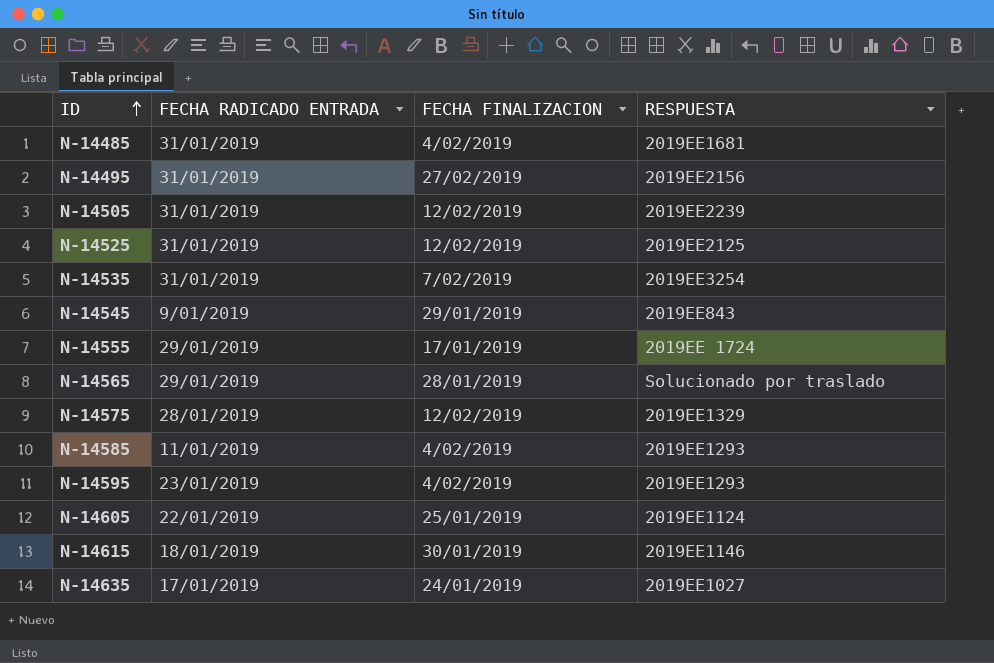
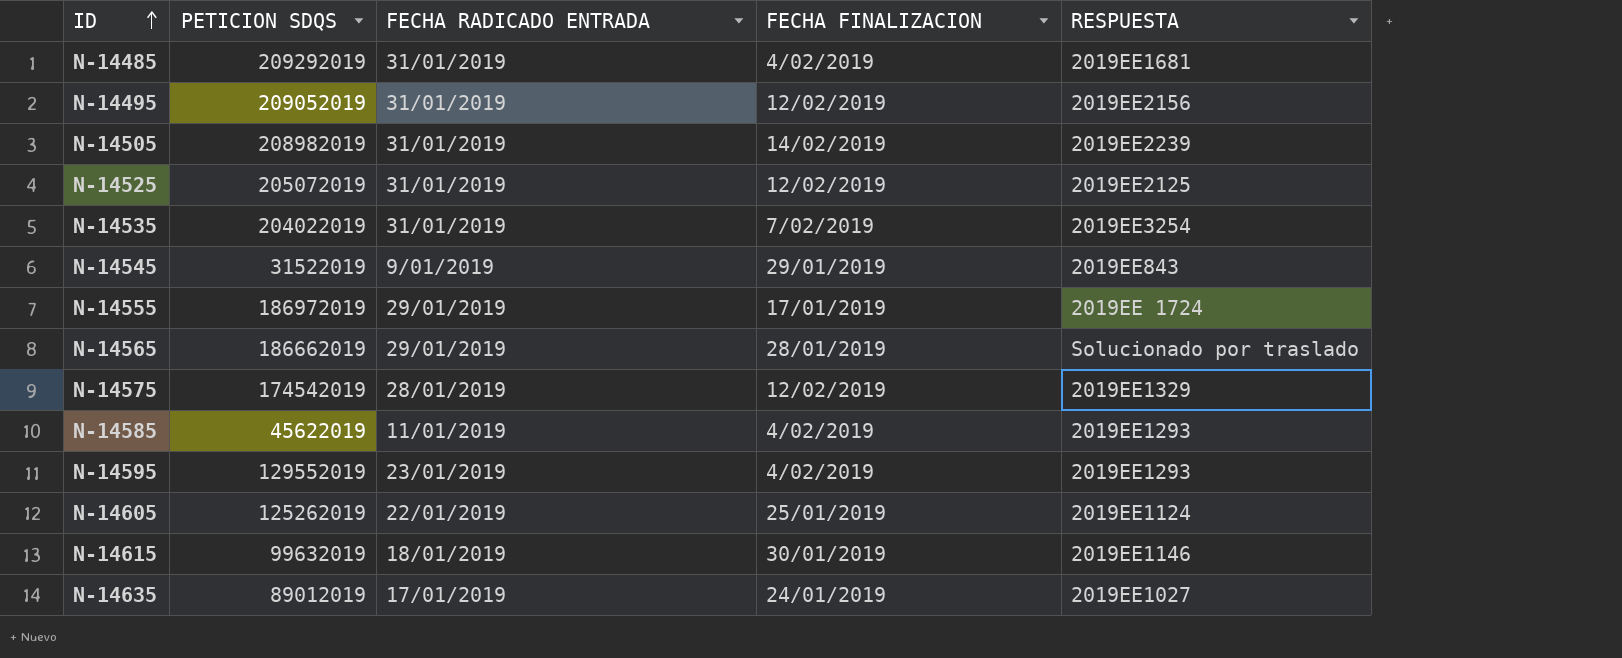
column PETICION SDQS | position: none -> 2
N-14495 | FECHA FINALIZACION: 27/02/2019 -> 12/02/2019
N-14505 | FECHA FINALIZACION: 12/02/2019 -> 14/02/2019

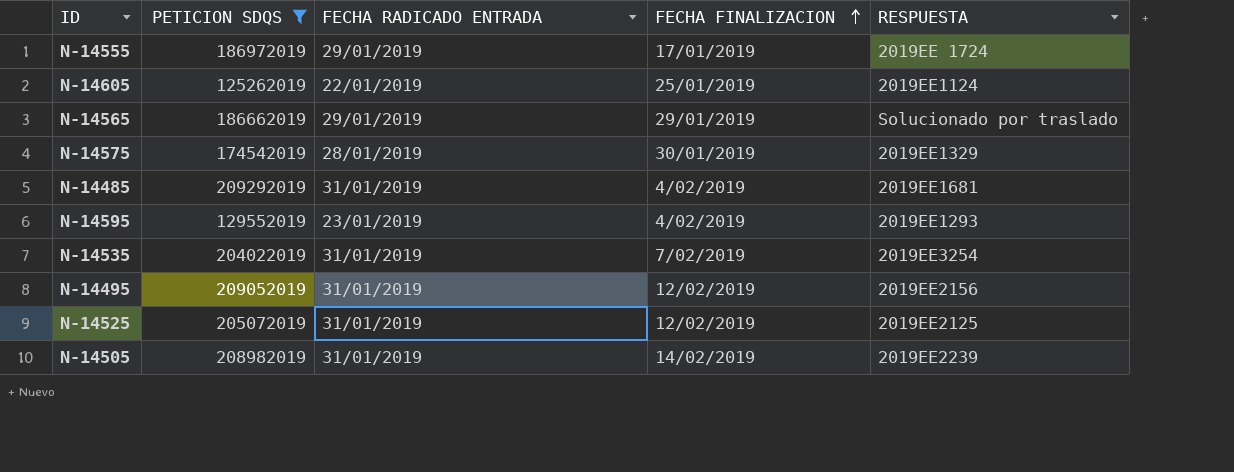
filter: none -> PETICION SDQS >= 125262019
row order: ID ascending -> FECHA FINALIZACION ascending
N-14565 | FECHA FINALIZACION: 28/01/2019 -> 29/01/2019
N-14575 | FECHA FINALIZACION: 12/02/2019 -> 30/01/2019

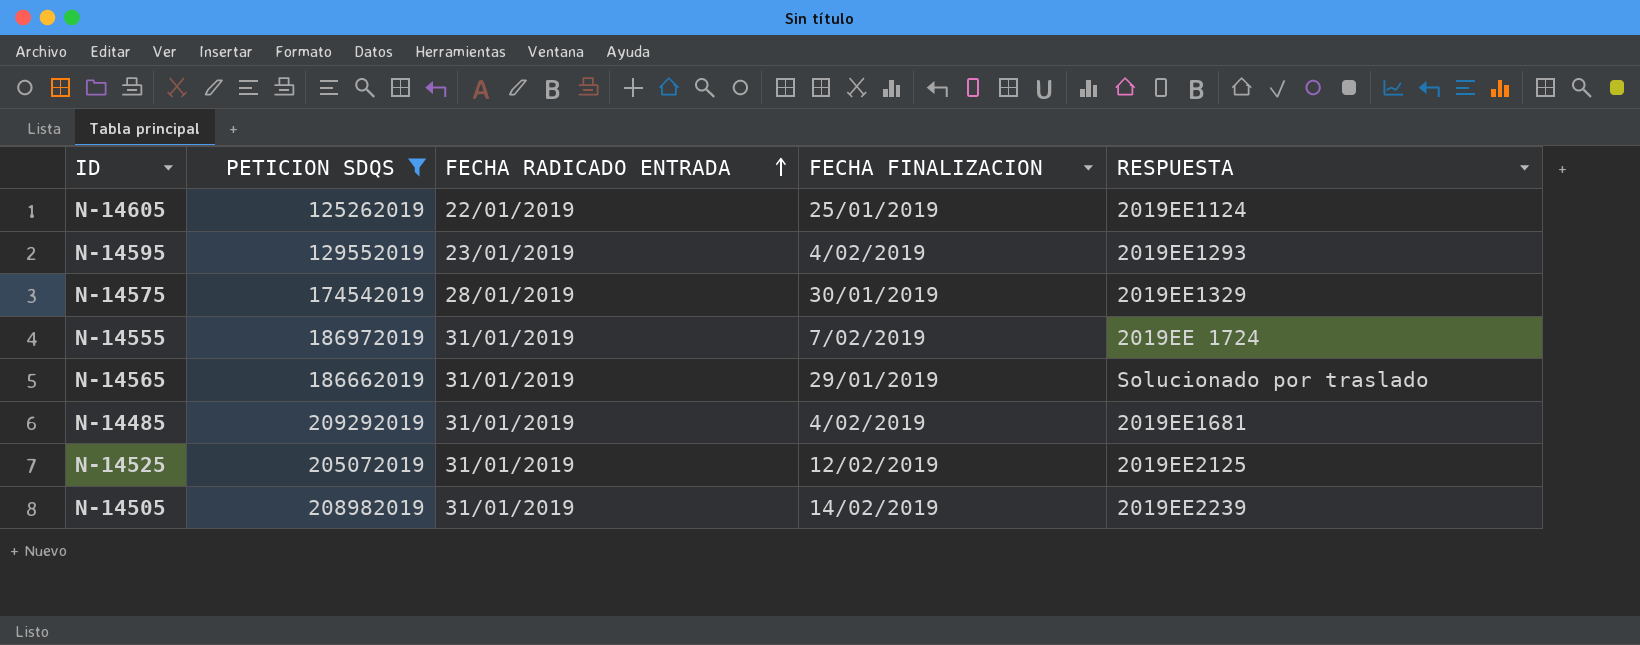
row order: FECHA FINALIZACION ascending -> FECHA RADICADO ENTRADA ascending
row N-14535: 204022019 | 31/01/2019 | 7/02/2019 | 2019EE3254 -> none
row N-14495: 209052019 | 31/01/2019 | 12/02/2019 | 2019EE2156 -> none
N-14555 | FECHA RADICADO ENTRADA: 29/01/2019 -> 31/01/2019
N-14555 | FECHA FINALIZACION: 17/01/2019 -> 7/02/2019
N-14565 | FECHA RADICADO ENTRADA: 29/01/2019 -> 31/01/2019

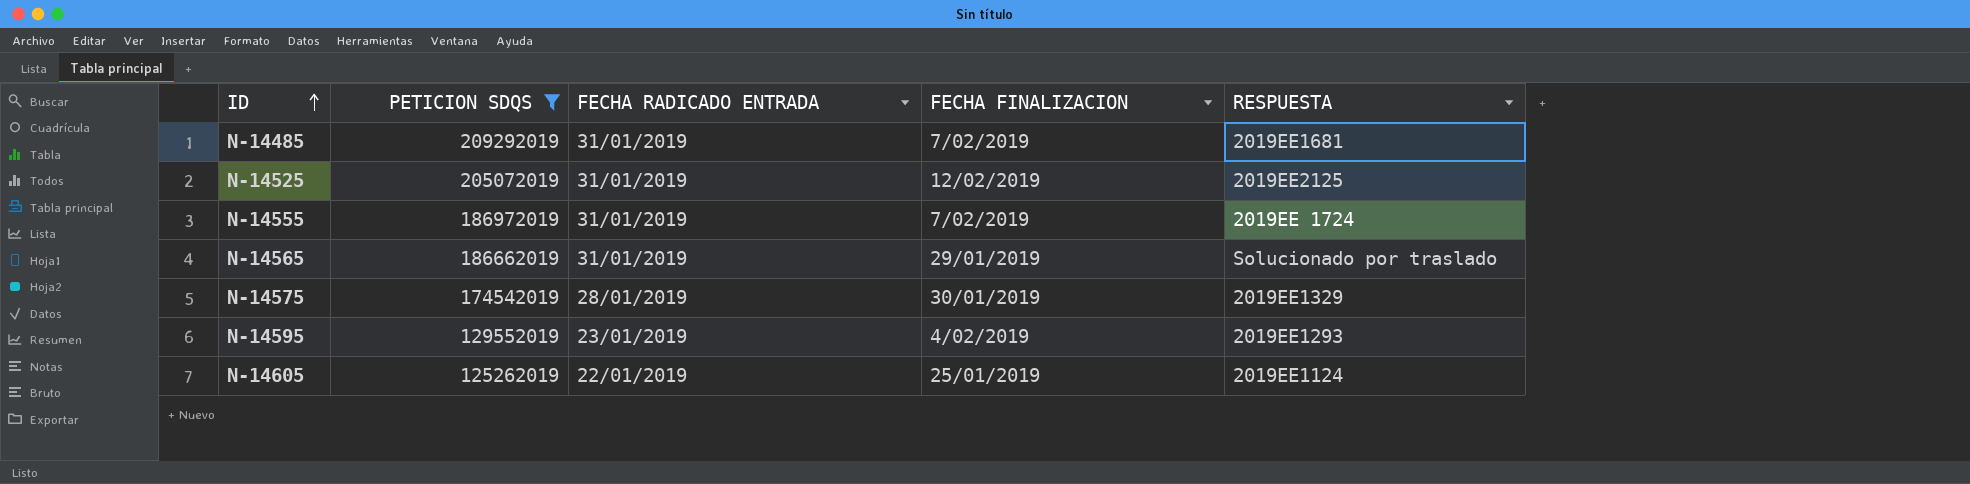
row order: FECHA RADICADO ENTRADA ascending -> ID ascending
row N-14505: 208982019 | 31/01/2019 | 14/02/2019 | 2019EE2239 -> none
N-14485 | FECHA FINALIZACION: 4/02/2019 -> 7/02/2019

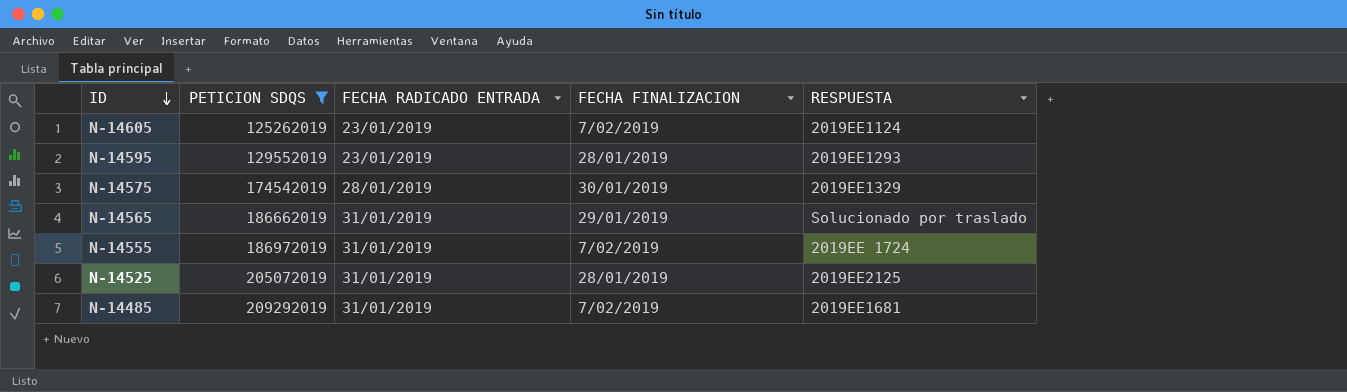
row order: ID ascending -> ID descending
N-14605 | FECHA RADICADO ENTRADA: 22/01/2019 -> 23/01/2019
N-14605 | FECHA FINALIZACION: 25/01/2019 -> 7/02/2019
N-14595 | FECHA FINALIZACION: 4/02/2019 -> 28/01/2019
N-14525 | FECHA FINALIZACION: 12/02/2019 -> 28/01/2019

